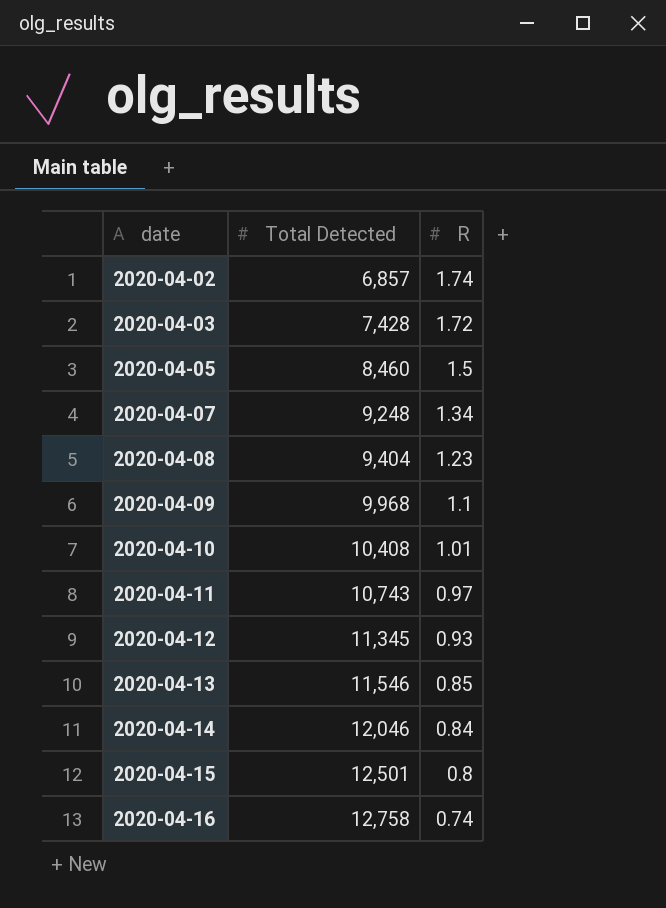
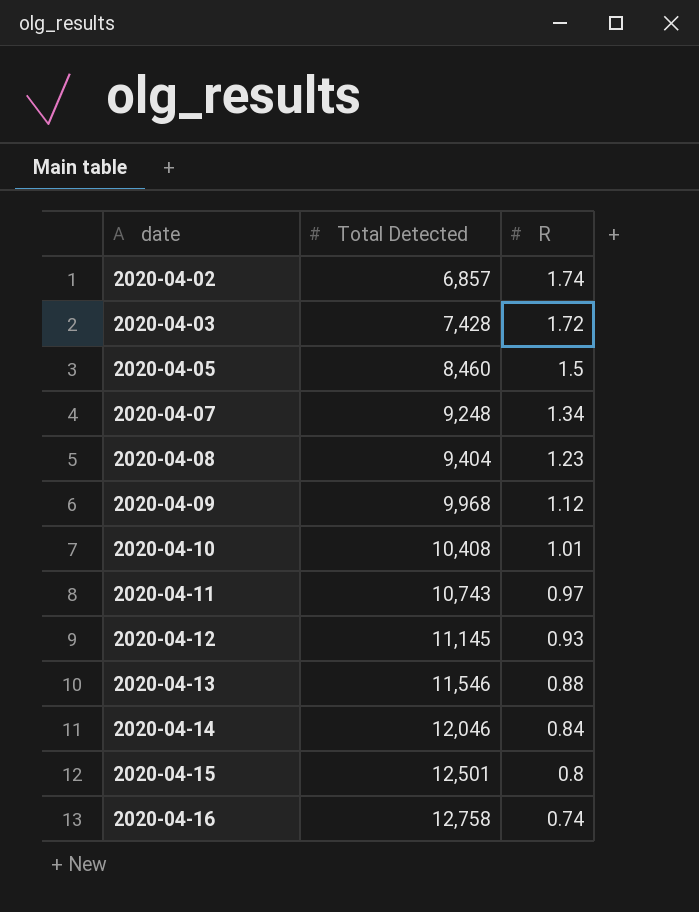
2020-04-09 | R: 1.1 -> 1.12
2020-04-12 | Total Detected: 11,345 -> 11,145
2020-04-13 | R: 0.85 -> 0.88

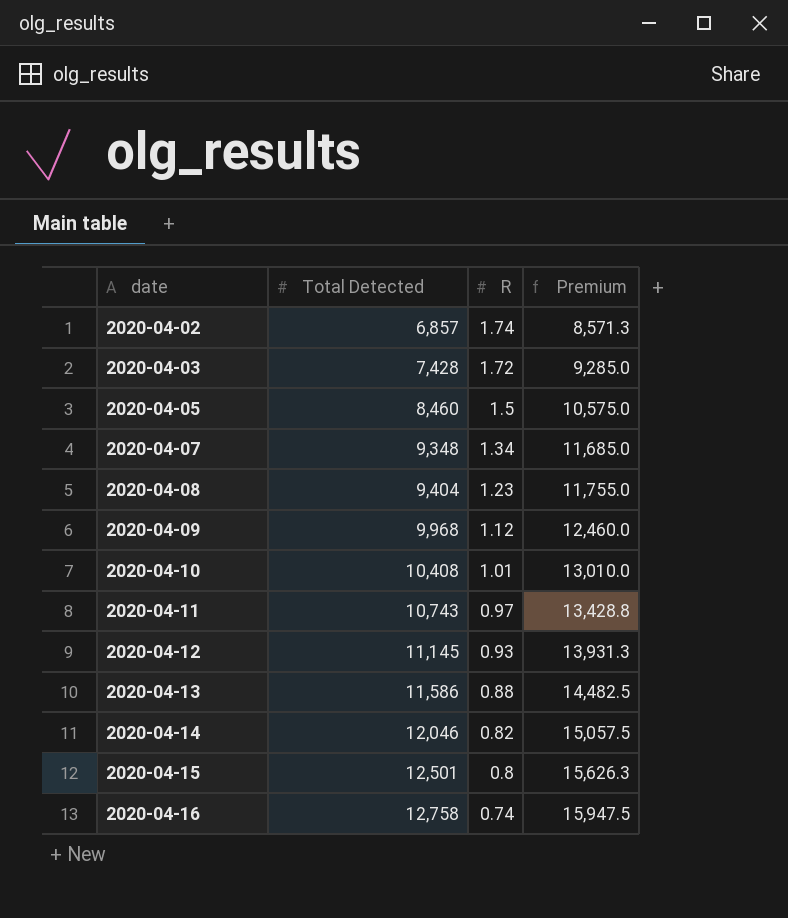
column Premium | formula: none -> [Total Detected] * 1.25
2020-04-07 | Total Detected: 9,248 -> 9,348
2020-04-13 | Total Detected: 11,546 -> 11,586
2020-04-14 | R: 0.84 -> 0.82

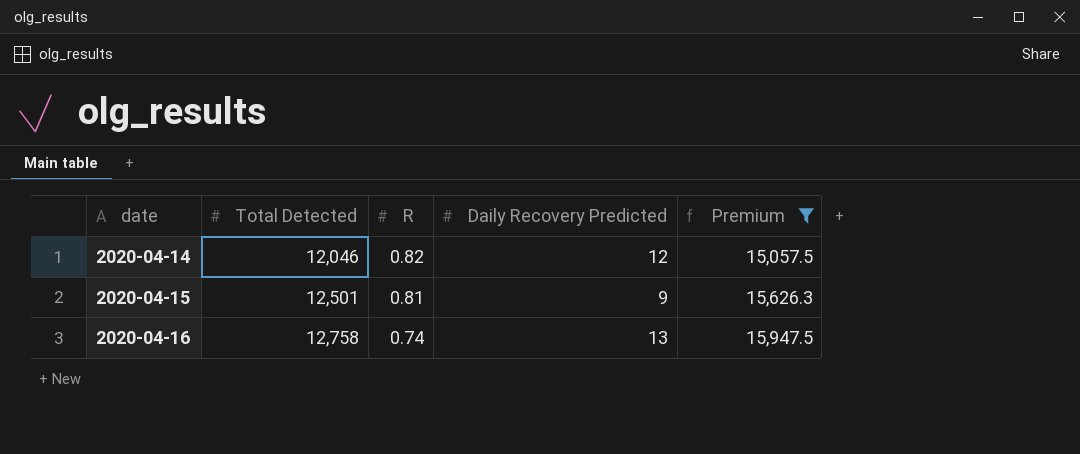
filter: none -> Premium >= 15,057.5
column Daily Recovery Predicted | position: none -> 4
2020-04-15 | R: 0.8 -> 0.81

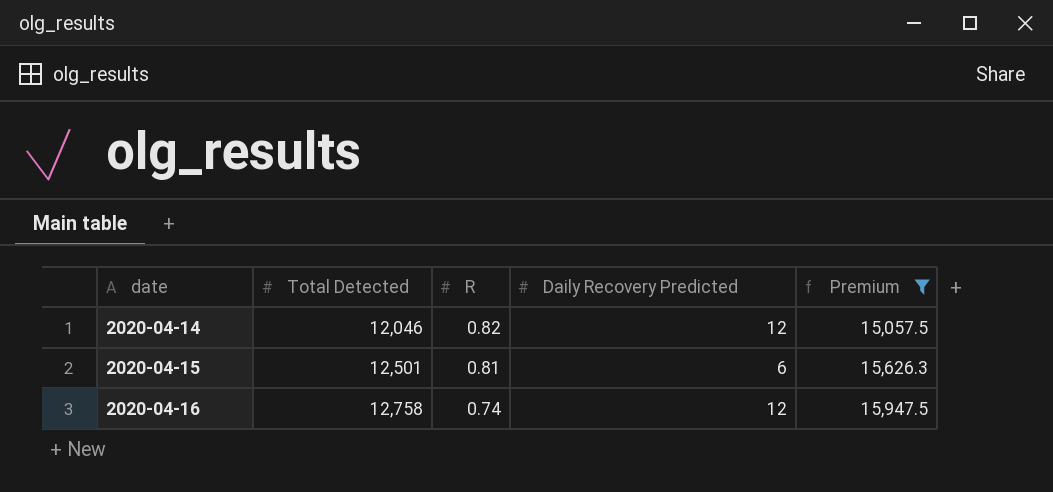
2020-04-15 | Daily Recovery Predicted: 9 -> 6
2020-04-16 | Daily Recovery Predicted: 13 -> 12

